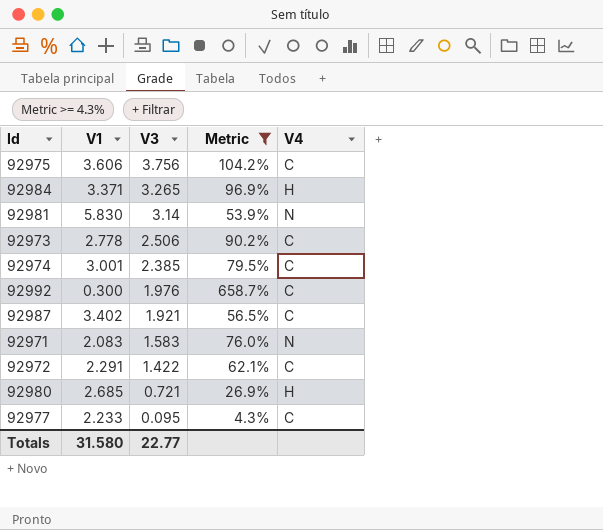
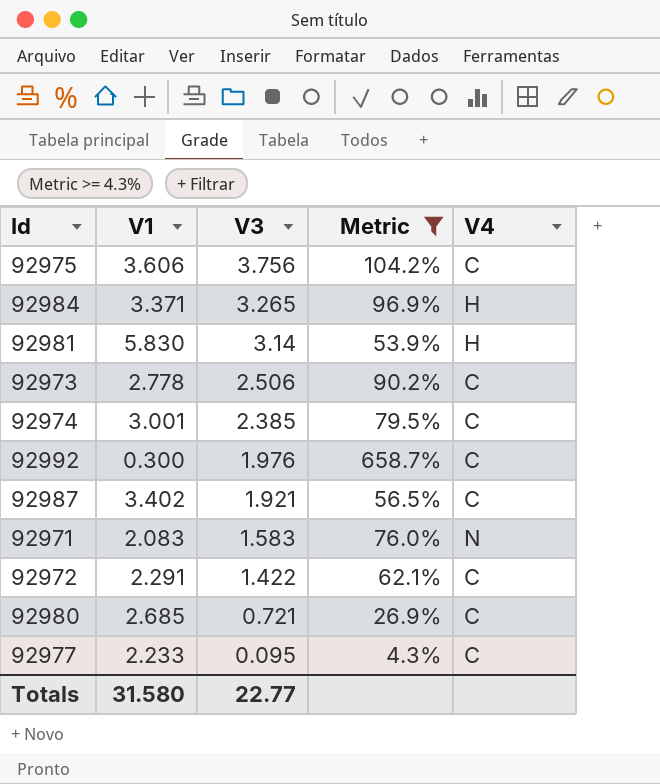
92981 | V4: N -> H
92980 | V4: H -> C

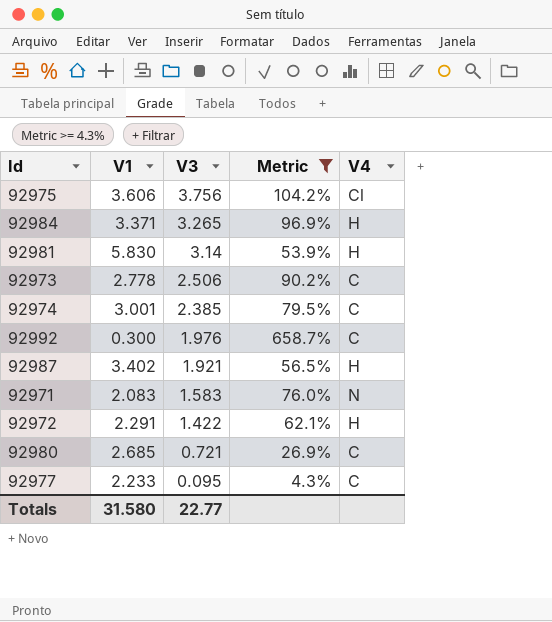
92975 | V4: C -> Cl
92987 | V4: C -> H
92972 | V4: C -> H

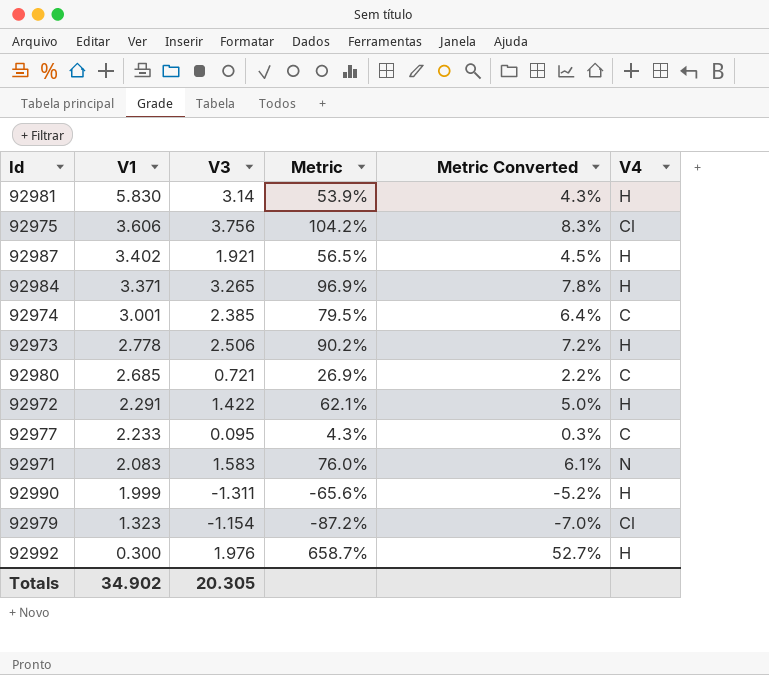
filter: Metric >= 4.3% -> none
row order: V3 descending -> V1 descending
column Metric Converted | formula: none -> [Metric] * 0.08
92973 | V4: C -> H
92992 | V4: C -> H
Totals | V1: 31.580 -> 34.902
Totals | V3: 22.77 -> 20.305

